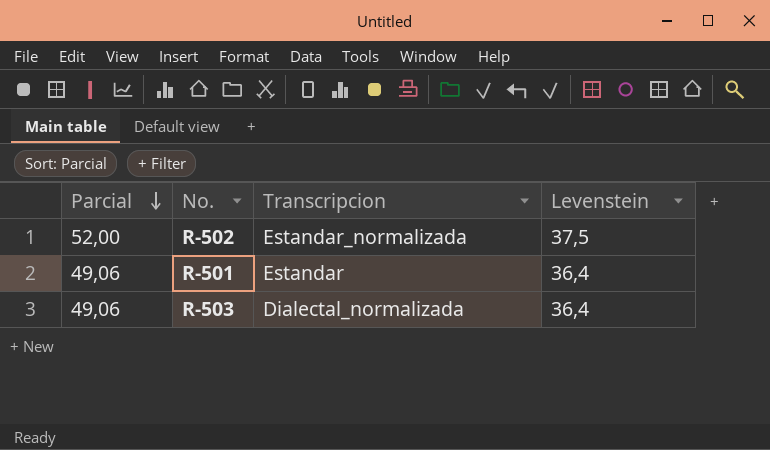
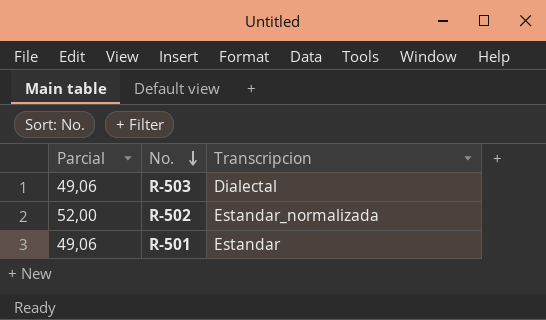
row order: Parcial descending -> No. descending
column Levenstein | position: 4 -> none
R-503 | Transcripcion: Dialectal_normalizada -> Dialectal

